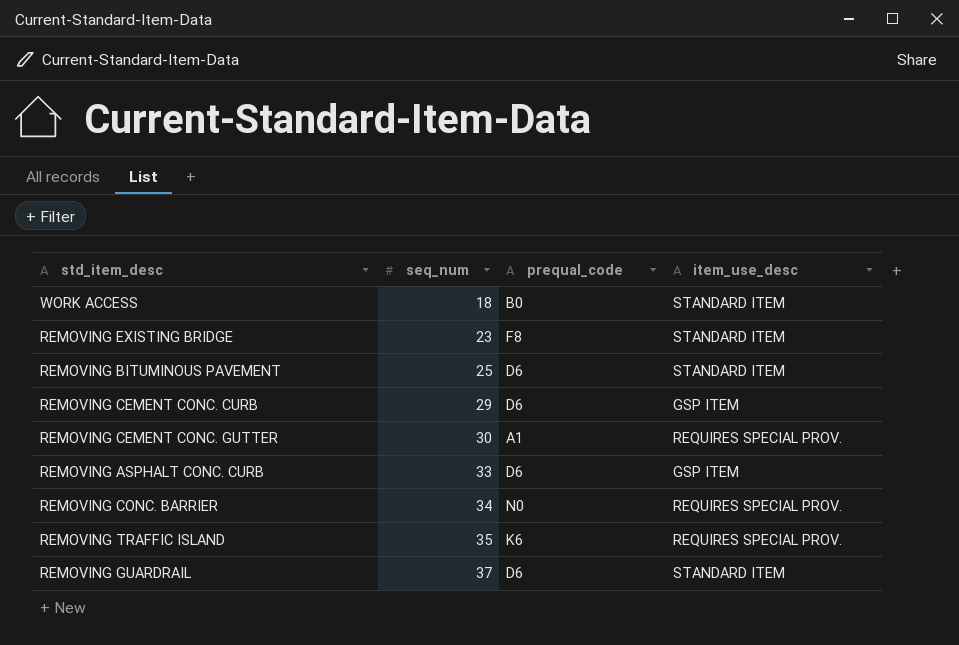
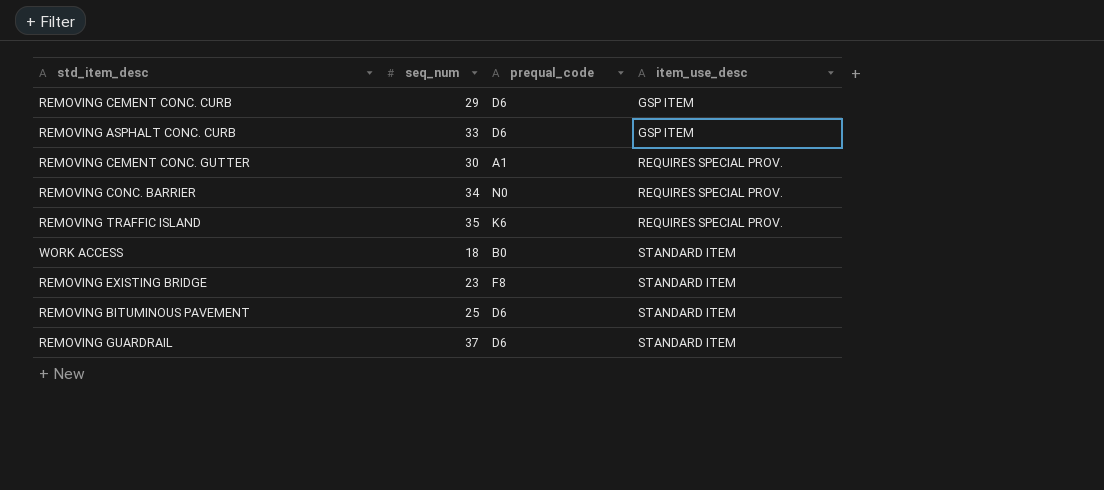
row order: seq_num ascending -> item_use_desc ascending

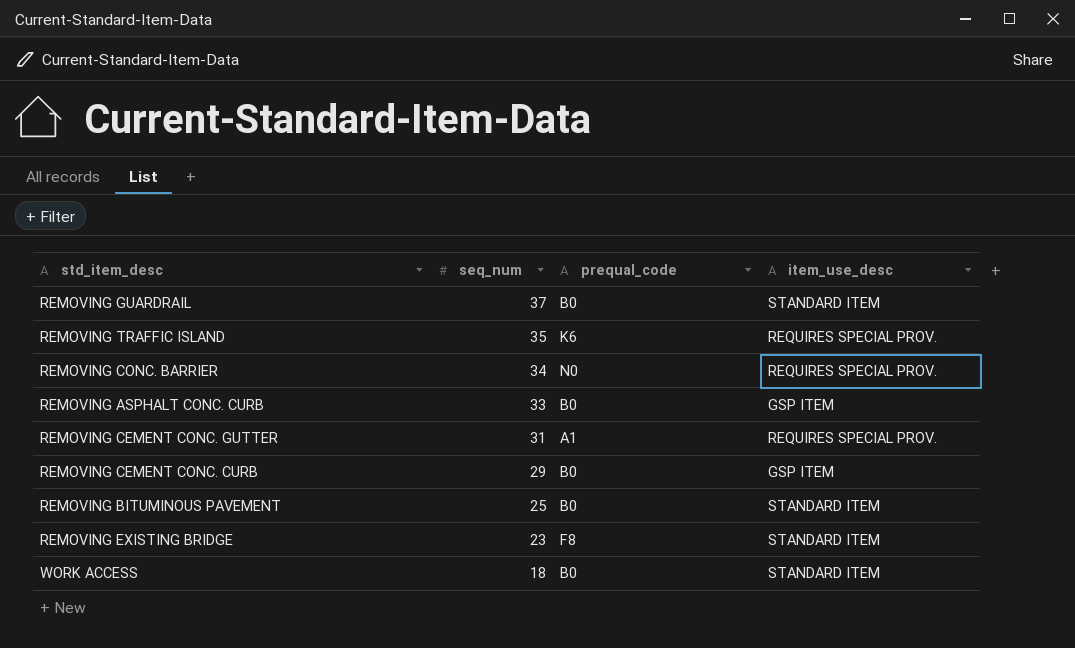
row order: item_use_desc ascending -> seq_num descending
REMOVING GUARDRAIL | prequal_code: D6 -> B0
REMOVING ASPHALT CONC. CURB | prequal_code: D6 -> B0
REMOVING CEMENT CONC. GUTTER | seq_num: 30 -> 31
REMOVING CEMENT CONC. CURB | prequal_code: D6 -> B0
REMOVING BITUMINOUS PAVEMENT | prequal_code: D6 -> B0

